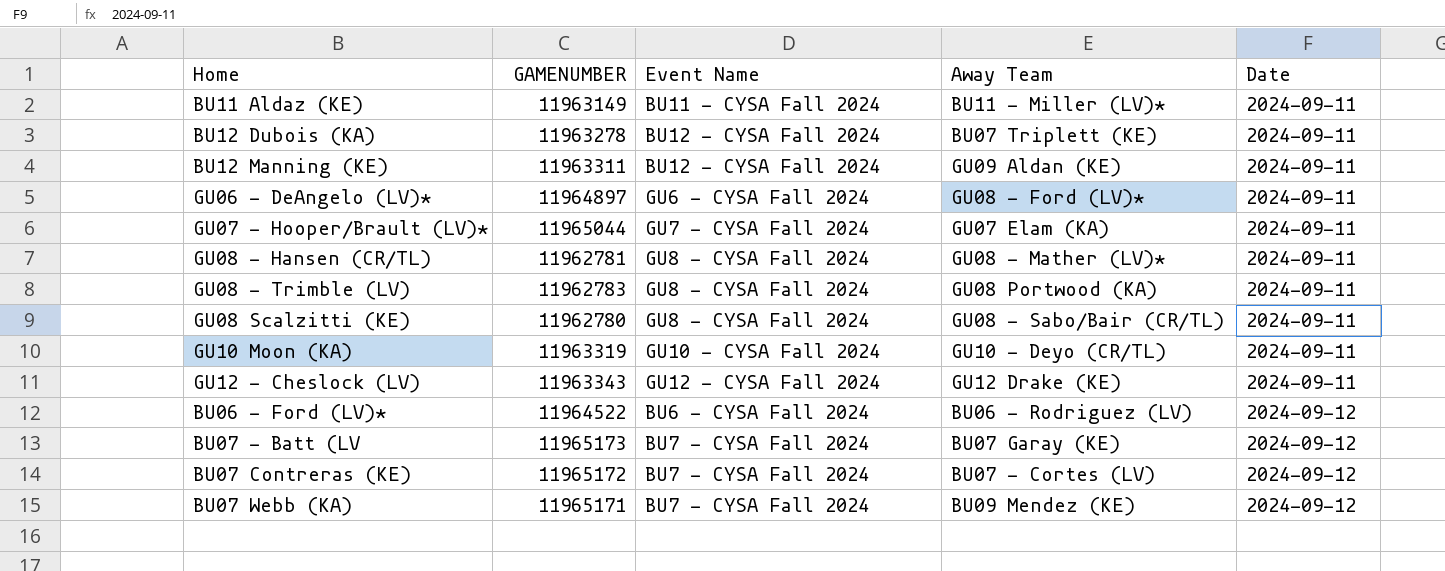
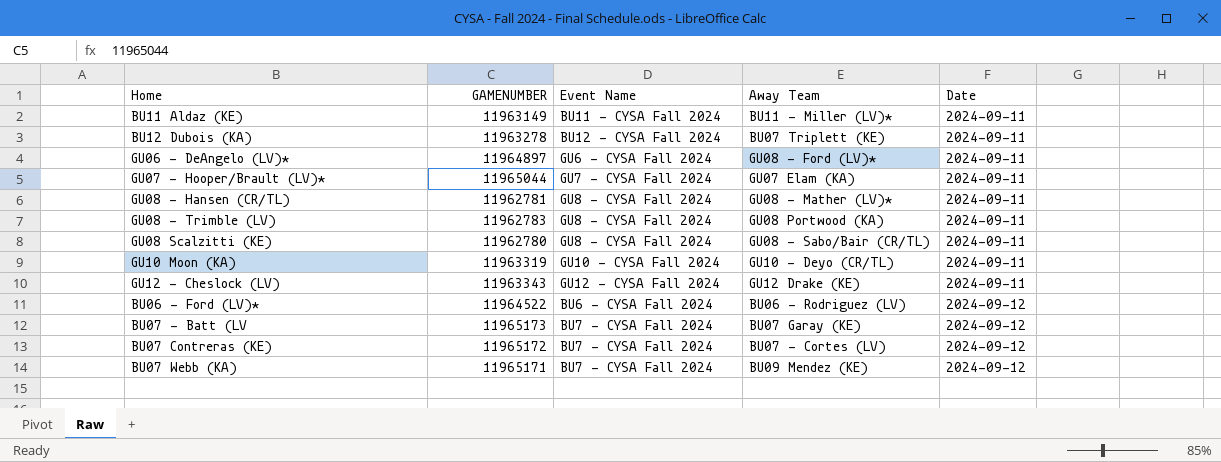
row BU12 Manning (KE): 11963311 | BU12 - CYSA Fall 2024 | GU09 Aldan (KE) | 2024-09-11 -> none

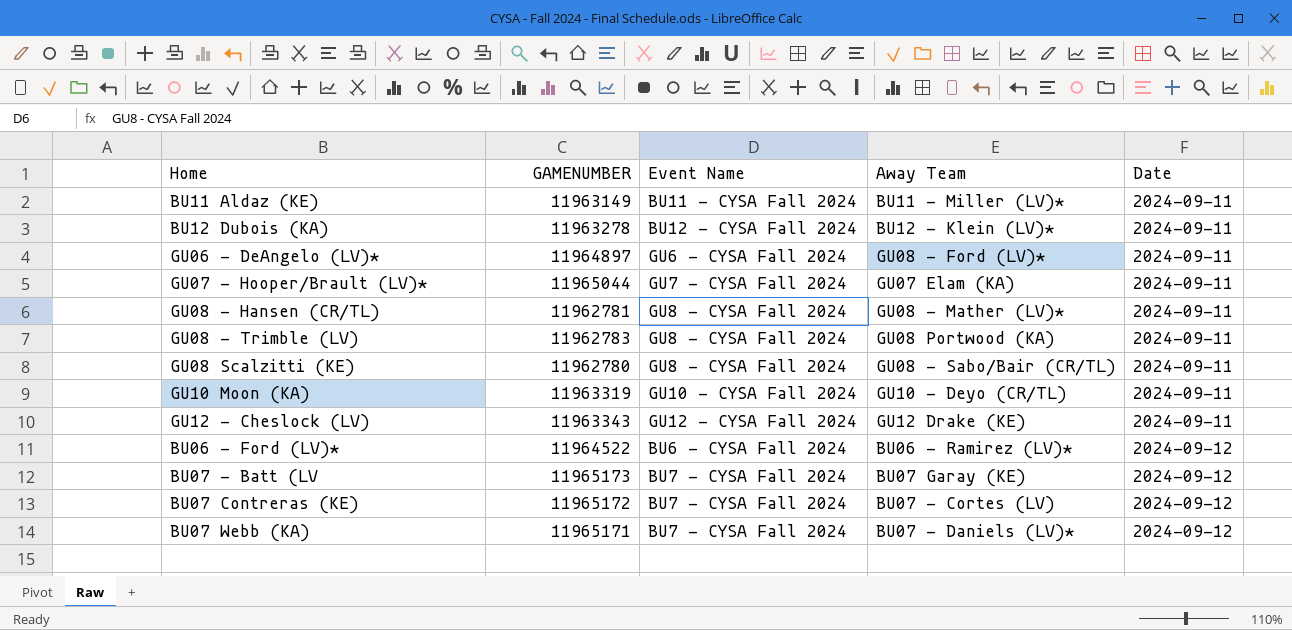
BU12 Dubois (KA) | Away Team: BU07 Triplett (KE) -> BU12 - Klein (LV)*
BU06 - Ford (LV)* | Away Team: BU06 - Rodriguez (LV) -> BU06 - Ramirez (LV)*
BU07 Webb (KA) | Away Team: BU09 Mendez (KE) -> BU07 - Daniels (LV)*

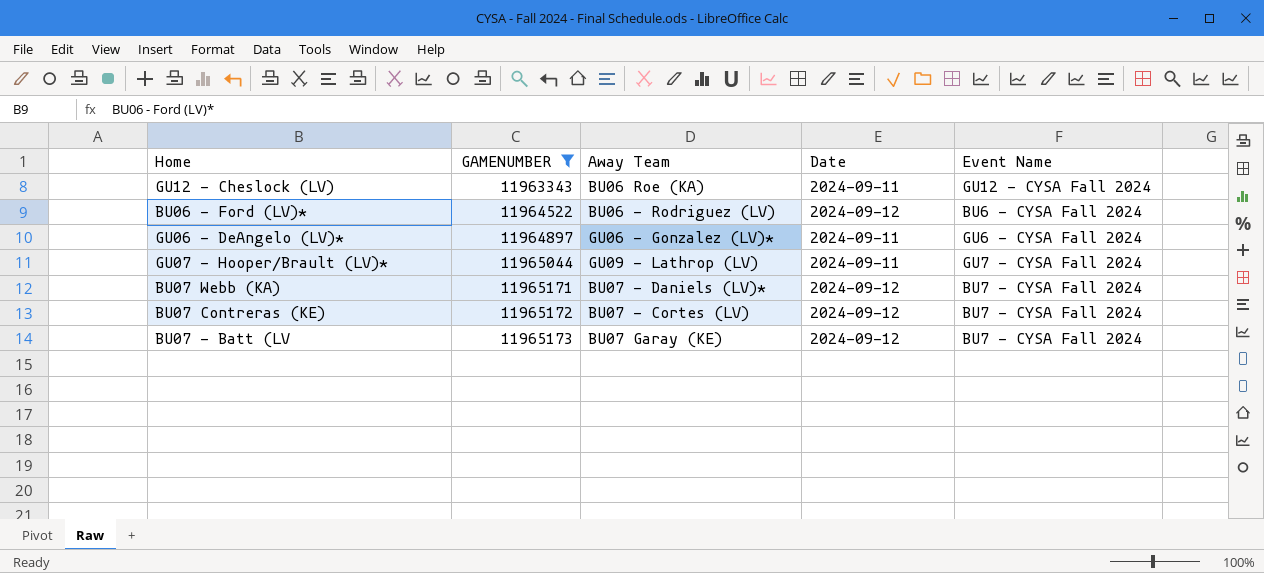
filter: none -> GAMENUMBER >= 11963343
row order: Date ascending -> GAMENUMBER ascending
column Event Name | position: 3 -> 5
GU12 - Cheslock (LV) | Away Team: GU12 Drake (KE) -> BU06 Roe (KA)
BU06 - Ford (LV)* | Away Team: BU06 - Ramirez (LV)* -> BU06 - Rodriguez (LV)
GU06 - DeAngelo (LV)* | Away Team: GU08 - Ford (LV)* -> GU06 - Gonzalez (LV)*
GU07 - Hooper/Brault (LV)* | Away Team: GU07 Elam (KA) -> GU09 - Lathrop (LV)

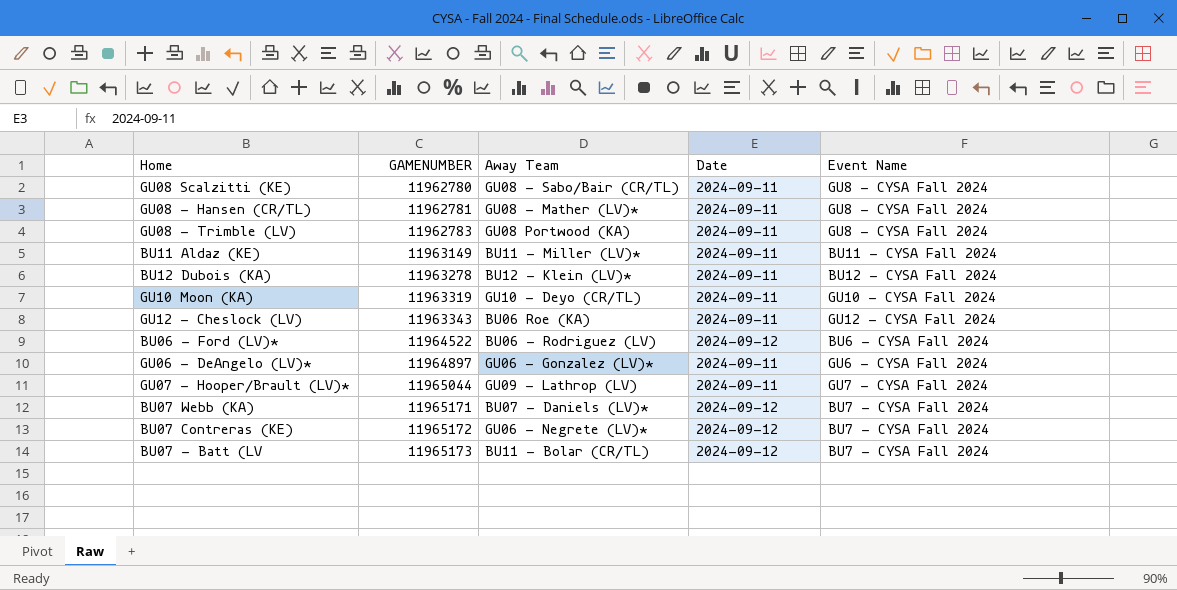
filter: GAMENUMBER >= 11963343 -> none
BU07 Contreras (KE) | Away Team: BU07 - Cortes (LV) -> GU06 - Negrete (LV)*
BU07 - Batt (LV | Away Team: BU07 Garay (KE) -> BU11 - Bolar (CR/TL)

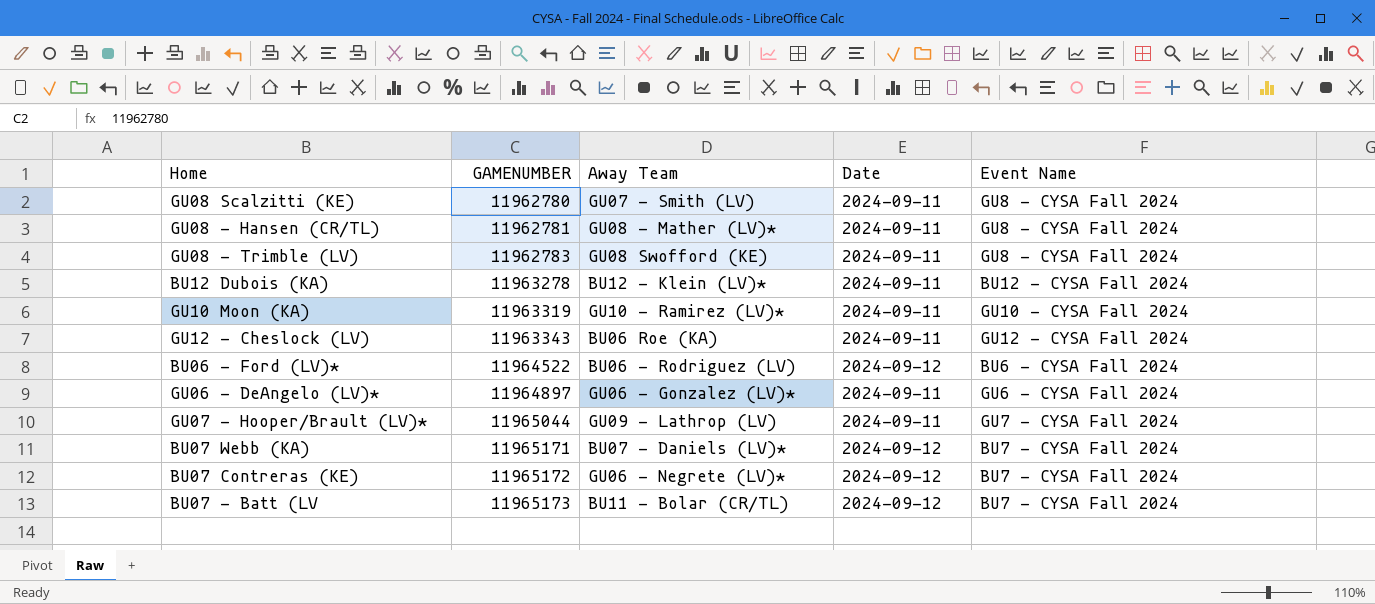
row BU11 Aldaz (KE): 11963149 | BU11 - Miller (LV)* | 2024-09-11 | BU11 - CYSA Fall 2024 -> none
GU08 Scalzitti (KE) | Away Team: GU08 - Sabo/Bair (CR/TL) -> GU07 - Smith (LV)
GU08 - Trimble (LV) | Away Team: GU08 Portwood (KA) -> GU08 Swofford (KE)
GU10 Moon (KA) | Away Team: GU10 - Deyo (CR/TL) -> GU10 - Ramirez (LV)*

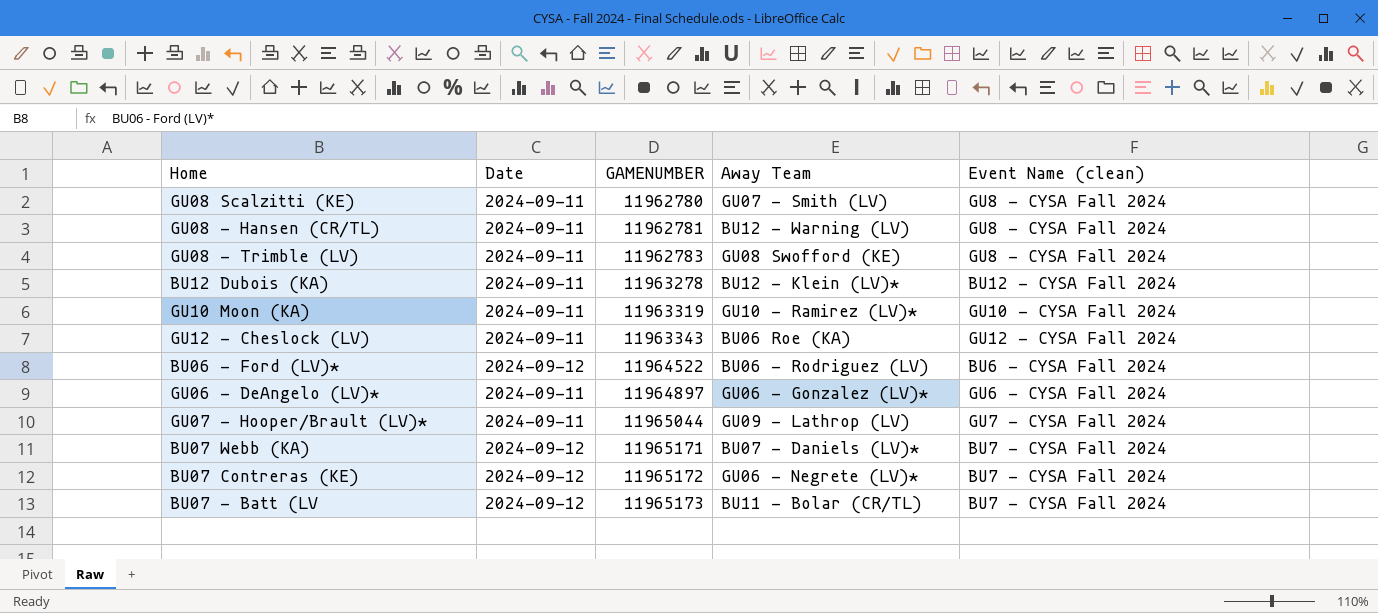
column Date | position: 4 -> 2
column name: Event Name -> Event Name (clean)
GU08 - Hansen (CR/TL) | Away Team: GU08 - Mather (LV)* -> BU12 - Warning (LV)

